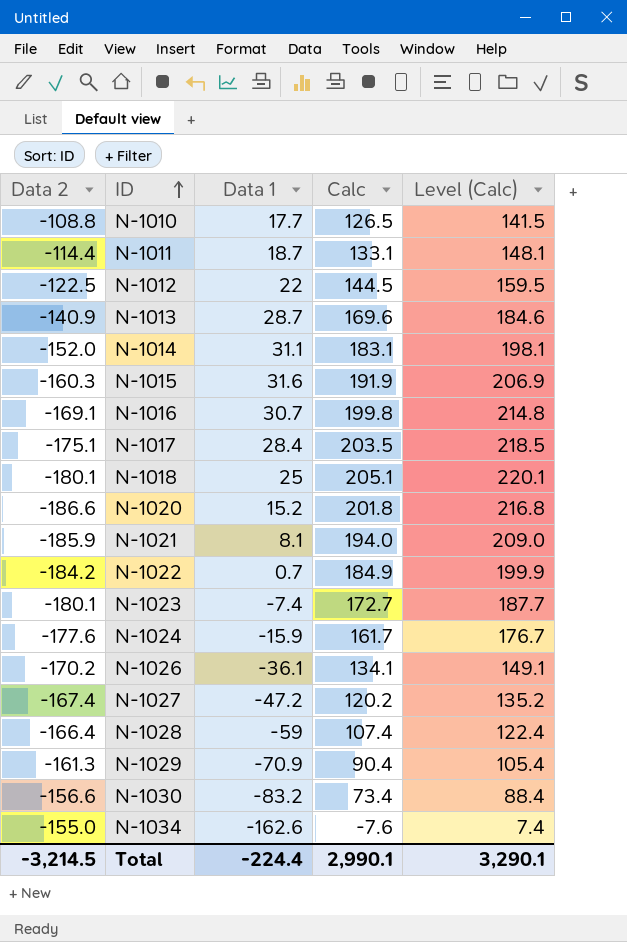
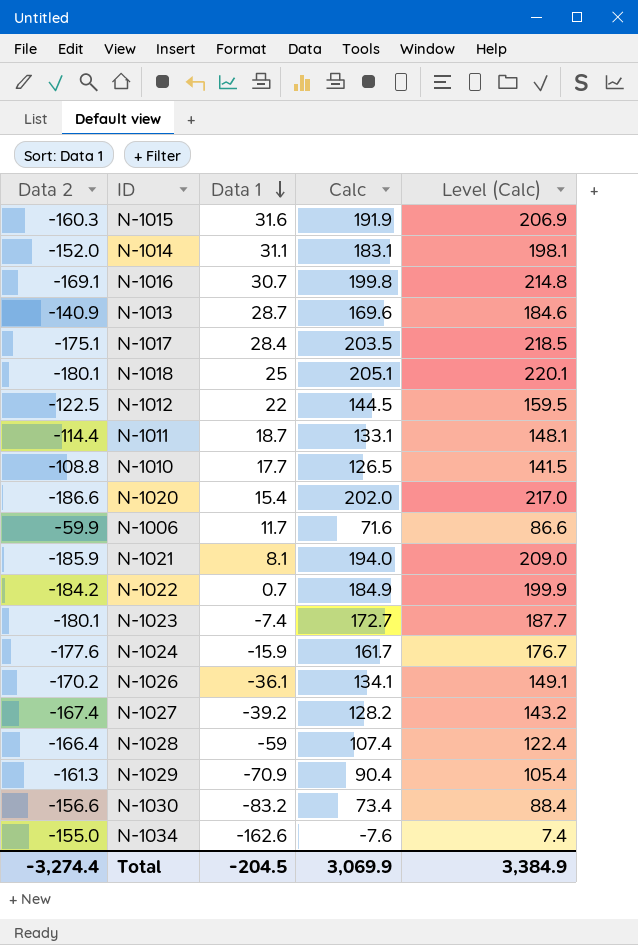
row order: ID ascending -> Data 1 descending
N-1020 | Data 1: 15.2 -> 15.4
N-1020 | Calc: 201.8 -> 202.0
N-1020 | Level (Calc): 216.8 -> 217.0
row N-1006: none -> -59.9 | 11.7 | 71.6 | 86.6
N-1027 | Data 1: -47.2 -> -39.2
N-1027 | Calc: 120.2 -> 128.2
N-1027 | Level (Calc): 135.2 -> 143.2
Total | Data 2: -3,214.5 -> -3,274.4
Total | Data 1: -224.4 -> -204.5
Total | Calc: 2,990.1 -> 3,069.9
Total | Level (Calc): 3,290.1 -> 3,384.9

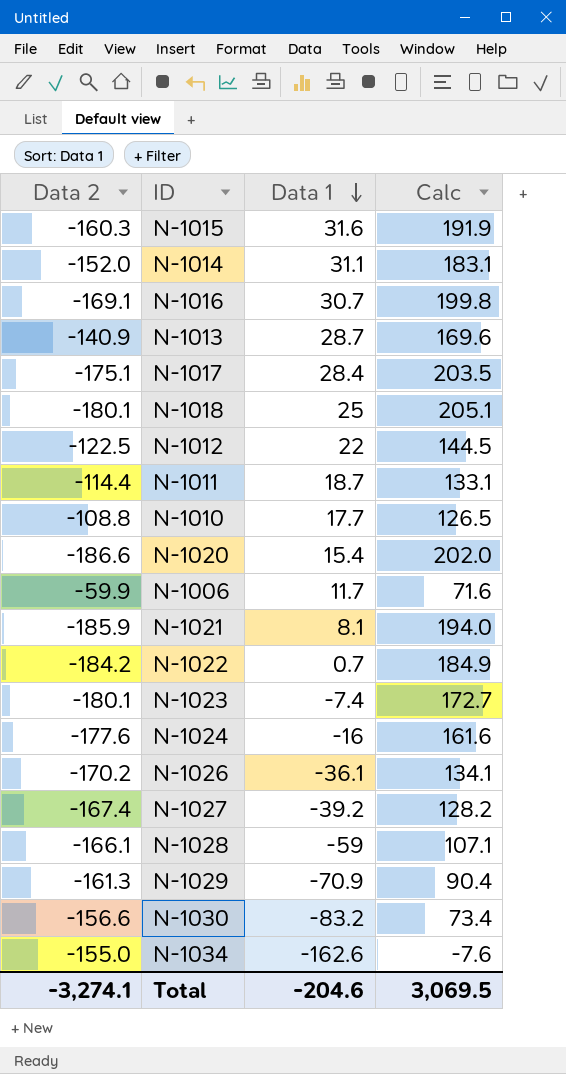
column Level (Calc) | formula: [Calc] + 15 -> none
N-1024 | Data 1: -15.9 -> -16
N-1024 | Calc: 161.7 -> 161.6
N-1028 | Data 2: -166.4 -> -166.1
N-1028 | Calc: 107.4 -> 107.1
Total | Data 2: -3,274.4 -> -3,274.1
Total | Data 1: -204.5 -> -204.6
Total | Calc: 3,069.9 -> 3,069.5

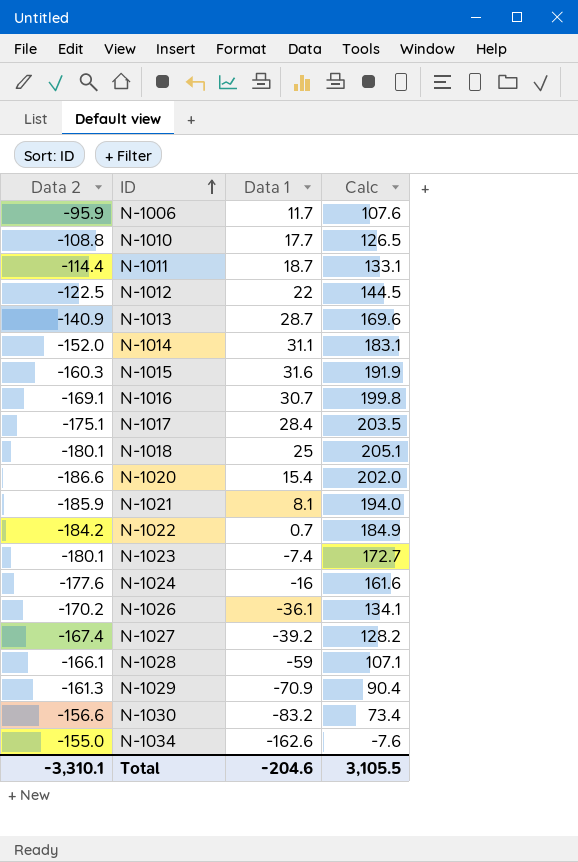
row order: Data 1 descending -> ID ascending
N-1006 | Data 2: -59.9 -> -95.9
N-1006 | Calc: 71.6 -> 107.6
Total | Data 2: -3,274.1 -> -3,310.1
Total | Calc: 3,069.5 -> 3,105.5

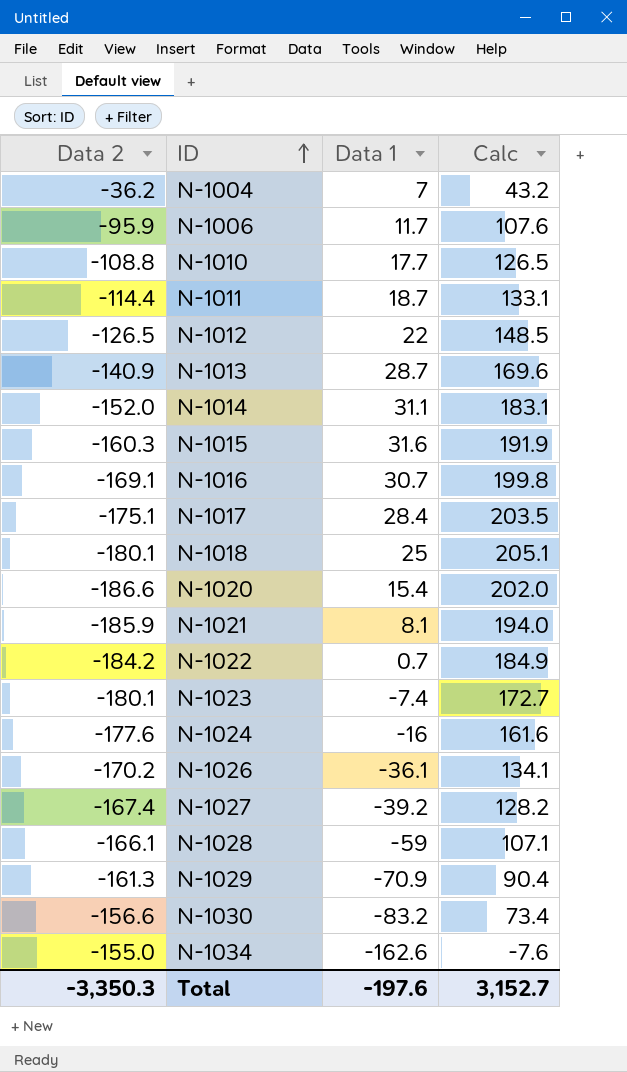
row N-1004: none -> -36.2 | 7 | 43.2
N-1012 | Data 2: -122.5 -> -126.5
N-1012 | Calc: 144.5 -> 148.5
Total | Data 2: -3,310.1 -> -3,350.3
Total | Data 1: -204.6 -> -197.6
Total | Calc: 3,105.5 -> 3,152.7

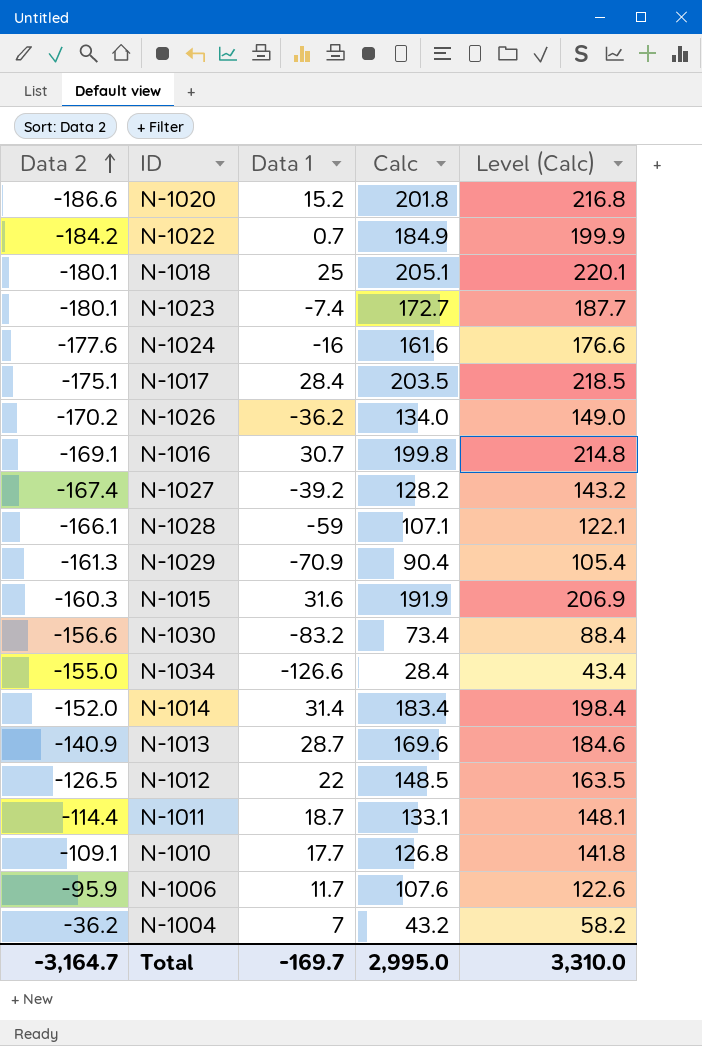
row order: ID ascending -> Data 2 ascending
column Level (Calc) | formula: none -> [Calc] + 15
row N-1021: -185.9 | 8.1 | 194.0 -> none
N-1020 | Data 1: 15.4 -> 15.2
N-1020 | Calc: 202.0 -> 201.8
N-1026 | Data 1: -36.1 -> -36.2
N-1026 | Calc: 134.1 -> 134.0
N-1034 | Data 1: -162.6 -> -126.6
N-1034 | Calc: -7.6 -> 28.4
N-1014 | Data 1: 31.1 -> 31.4
N-1014 | Calc: 183.1 -> 183.4
N-1010 | Data 2: -108.8 -> -109.1
N-1010 | Calc: 126.5 -> 126.8
Total | Data 2: -3,350.3 -> -3,164.7
Total | Data 1: -197.6 -> -169.7
Total | Calc: 3,152.7 -> 2,995.0

